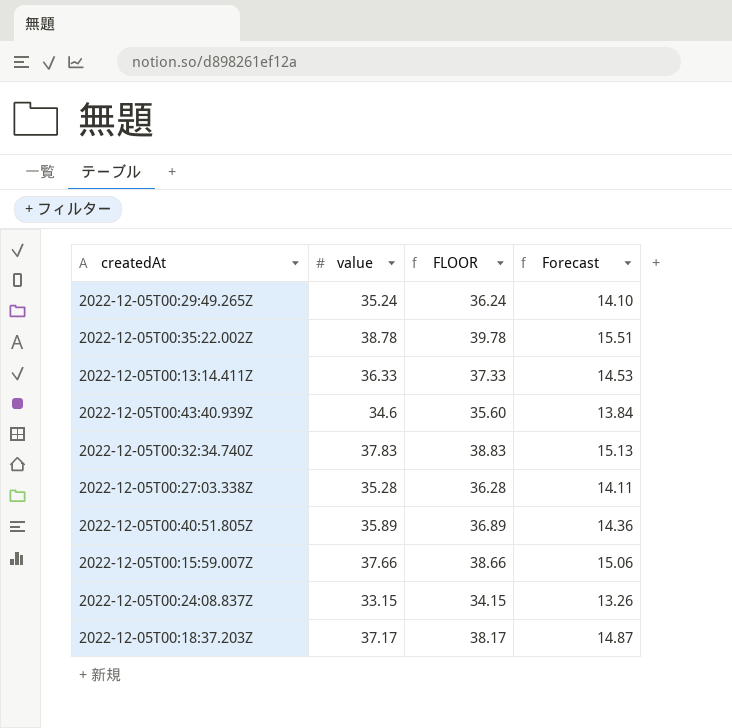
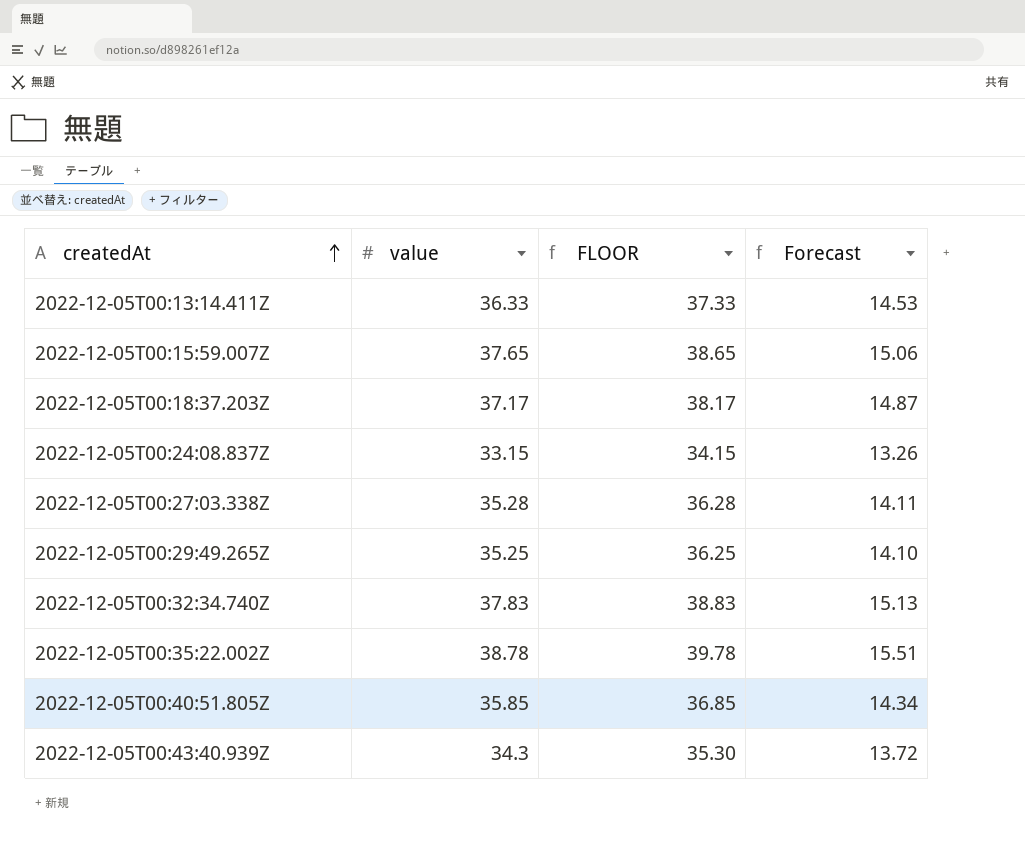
row order: none -> createdAt ascending
2022-12-05T00:15:59.007Z | value: 37.66 -> 37.65
2022-12-05T00:15:59.007Z | FLOOR: 38.66 -> 38.65
2022-12-05T00:29:49.265Z | value: 35.24 -> 35.25
2022-12-05T00:29:49.265Z | FLOOR: 36.24 -> 36.25
2022-12-05T00:40:51.805Z | value: 35.89 -> 35.85
2022-12-05T00:40:51.805Z | FLOOR: 36.89 -> 36.85
2022-12-05T00:40:51.805Z | Forecast: 14.36 -> 14.34
2022-12-05T00:43:40.939Z | value: 34.6 -> 34.3
2022-12-05T00:43:40.939Z | FLOOR: 35.60 -> 35.30
2022-12-05T00:43:40.939Z | Forecast: 13.84 -> 13.72

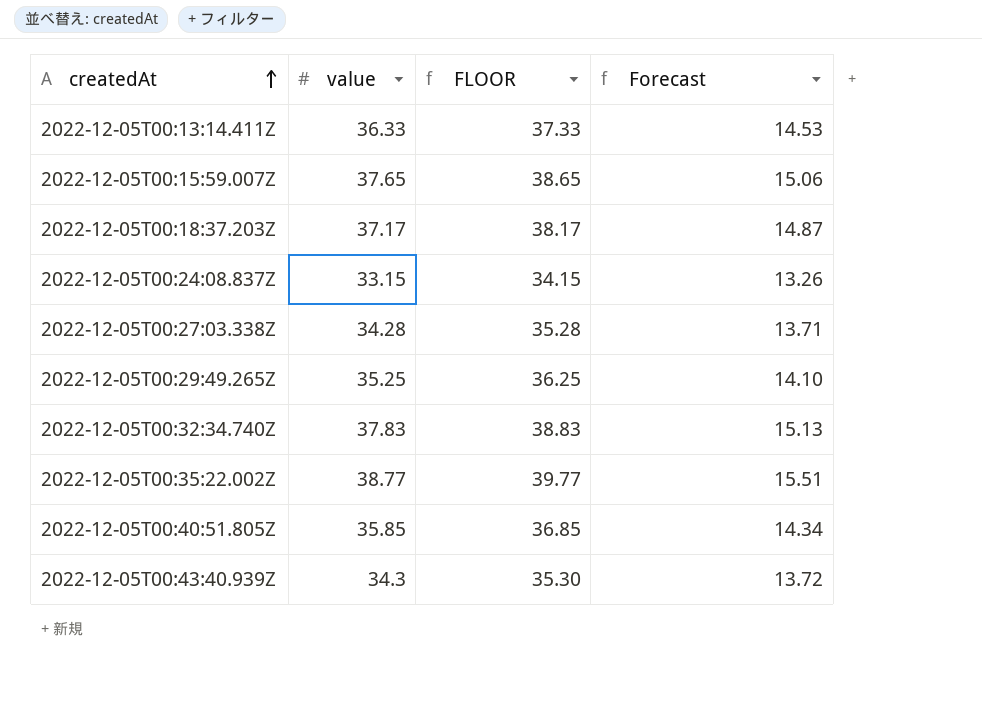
2022-12-05T00:27:03.338Z | value: 35.28 -> 34.28
2022-12-05T00:27:03.338Z | FLOOR: 36.28 -> 35.28
2022-12-05T00:27:03.338Z | Forecast: 14.11 -> 13.71
2022-12-05T00:35:22.002Z | value: 38.78 -> 38.77
2022-12-05T00:35:22.002Z | FLOOR: 39.78 -> 39.77

